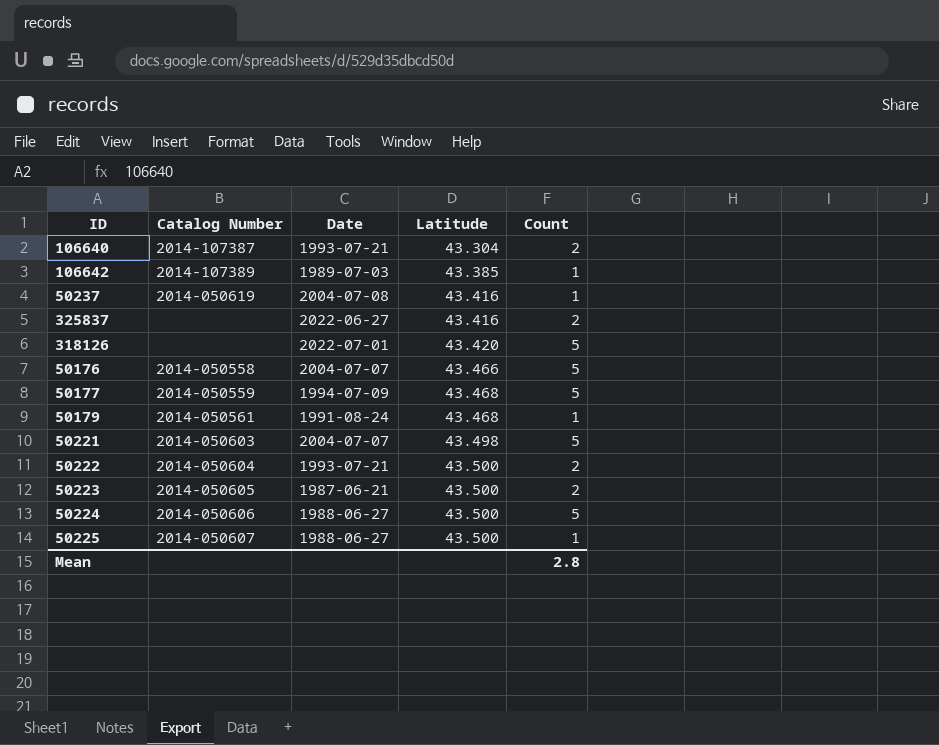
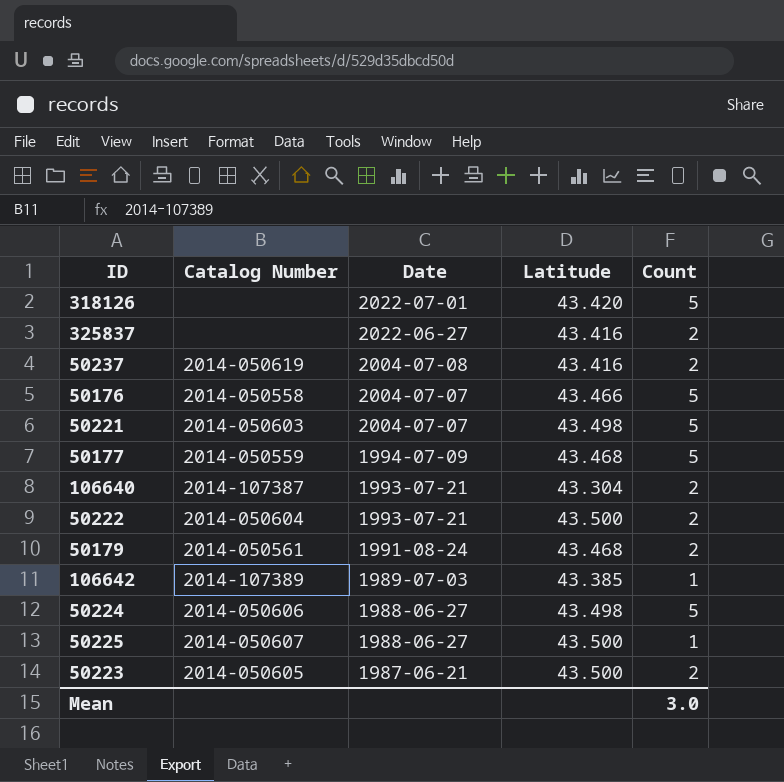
row order: Latitude ascending -> Date descending
50237 | Count: 1 -> 2
50179 | Count: 1 -> 2
50224 | Latitude: 43.500 -> 43.498
Mean | Count: 2.8 -> 3.0

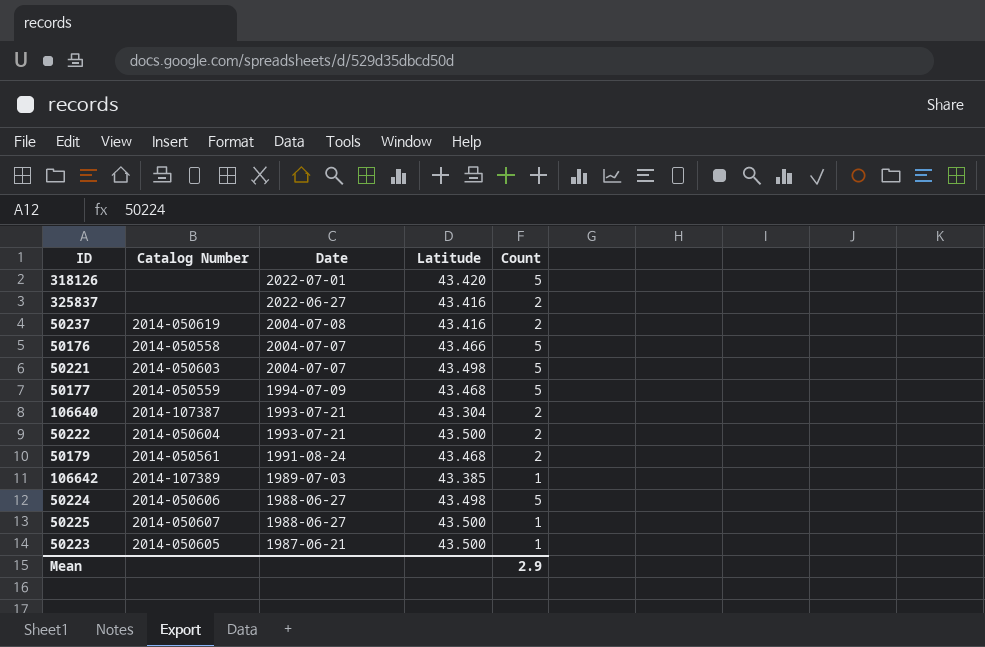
50223 | Count: 2 -> 1
Mean | Count: 3.0 -> 2.9

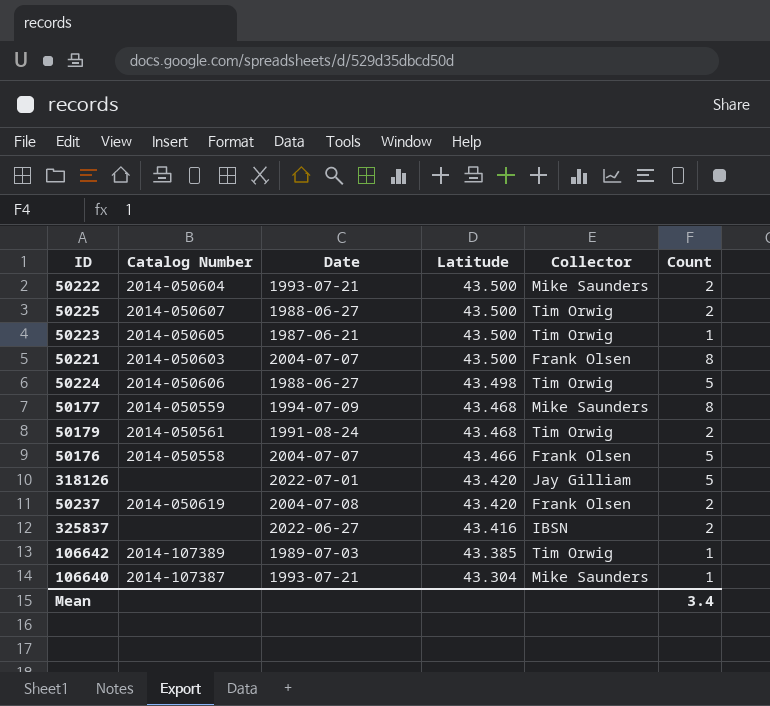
row order: Date descending -> Latitude descending
column Collector | position: none -> 5
50225 | Count: 1 -> 2
50221 | Latitude: 43.498 -> 43.500
50221 | Count: 5 -> 8
50177 | Count: 5 -> 8
50237 | Latitude: 43.416 -> 43.420
106640 | Count: 2 -> 1
Mean | Count: 2.9 -> 3.4

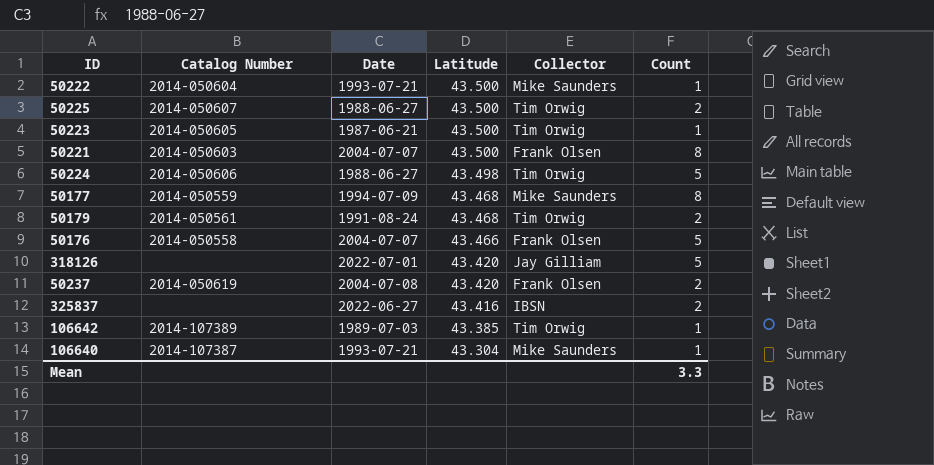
50222 | Count: 2 -> 1
Mean | Count: 3.4 -> 3.3

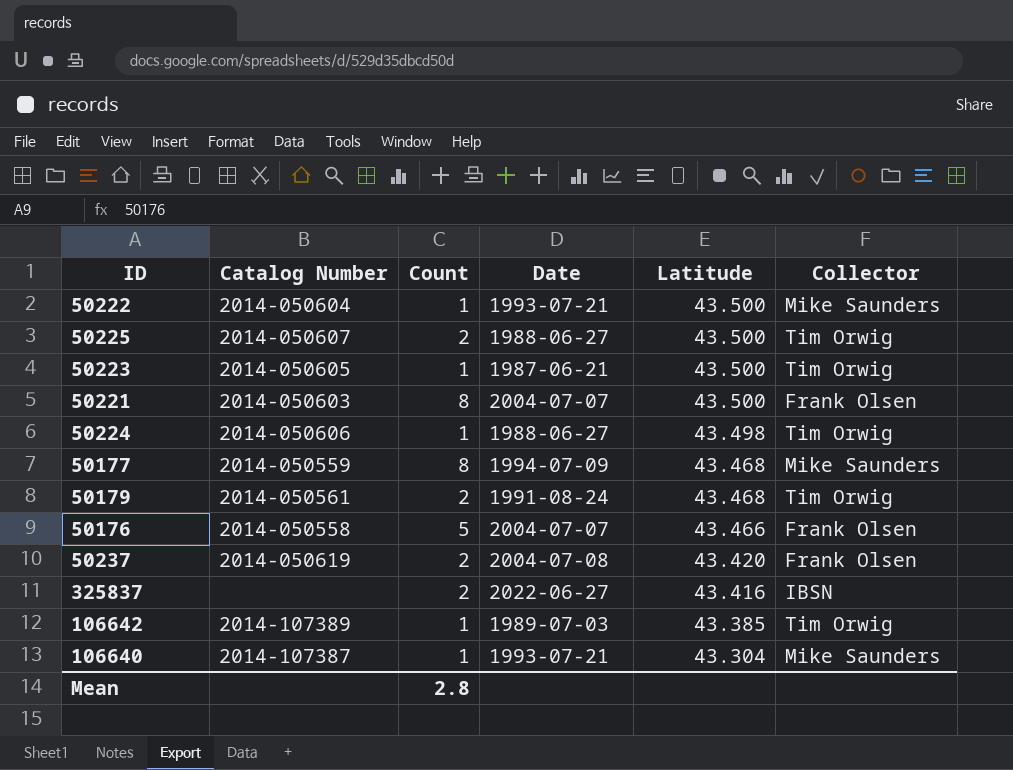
column Count | position: 6 -> 3
row 318126: none | 2022-07-01 | 43.420 | Jay Gilliam | 5 -> none
50224 | Count: 5 -> 1
Mean | Count: 3.3 -> 2.8

